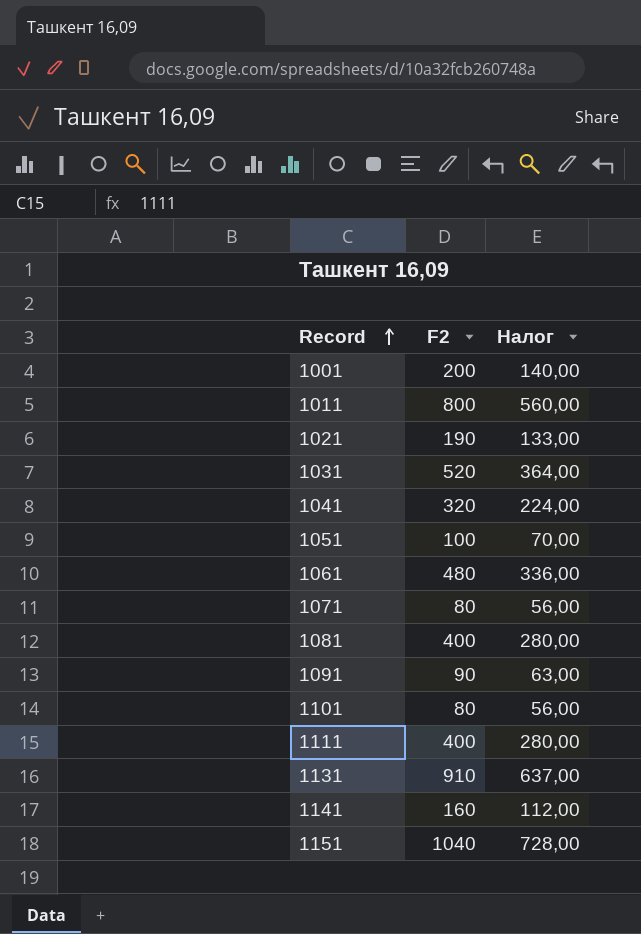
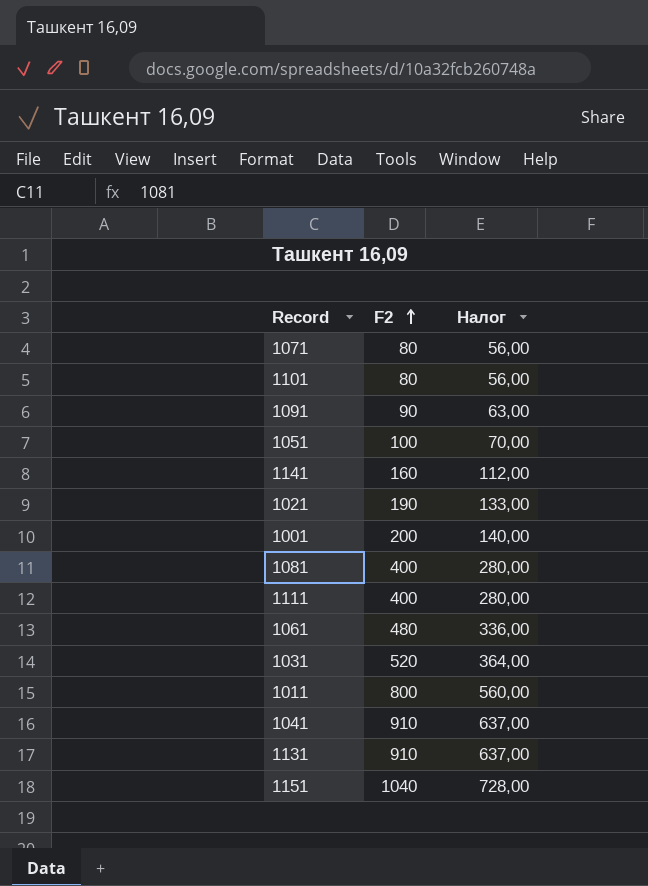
row order: Record ascending -> F2 ascending
1041 | F2: 320 -> 910
1041 | Налог: 224,00 -> 637,00

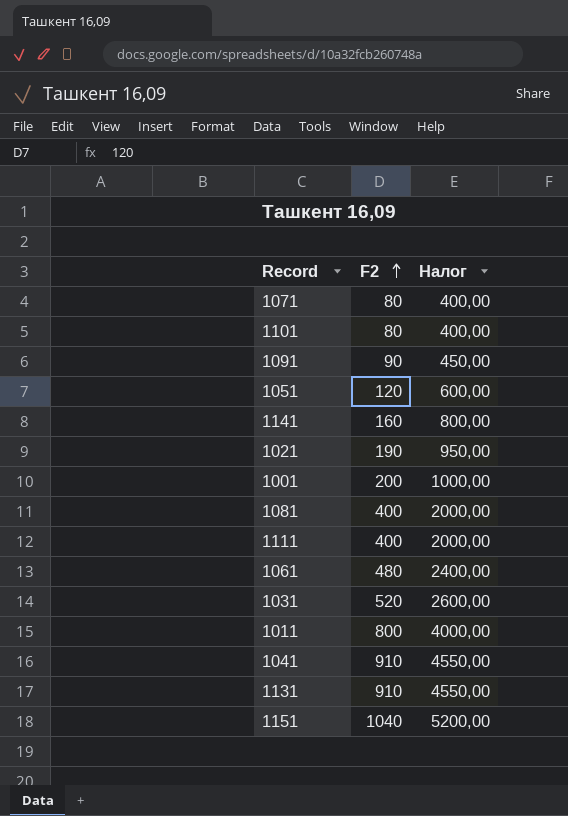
column Налог | formula: [F2] * 0,7 -> [F2] * 5
1051 | F2: 100 -> 120

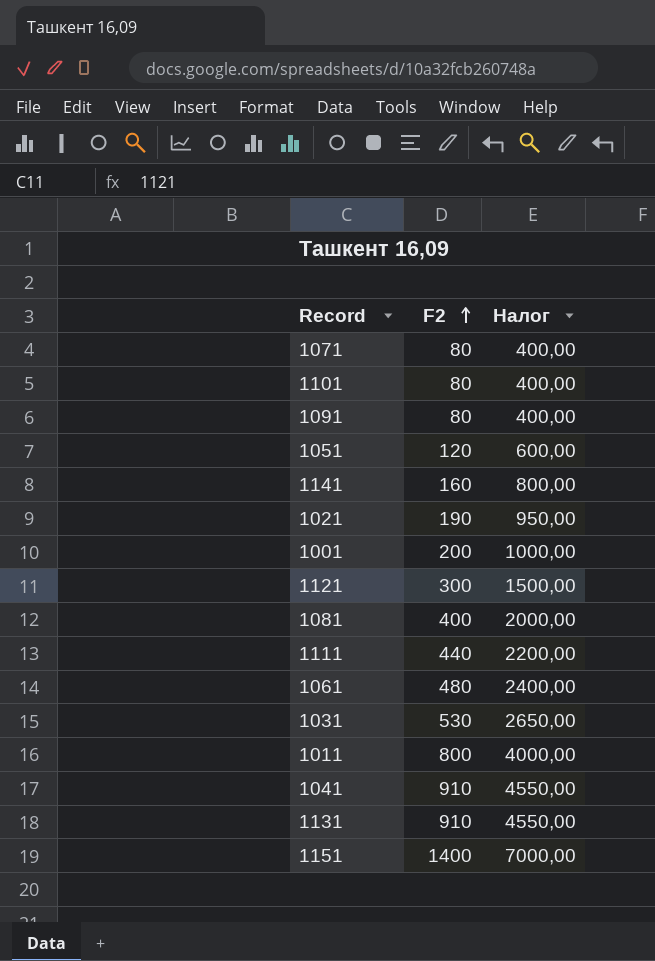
1091 | F2: 90 -> 80
1091 | Налог: 450,00 -> 400,00
row 1121: none -> 300 | 1500,00
1111 | F2: 400 -> 440
1111 | Налог: 2000,00 -> 2200,00
1031 | F2: 520 -> 530
1031 | Налог: 2600,00 -> 2650,00
1151 | F2: 1040 -> 1400
1151 | Налог: 5200,00 -> 7000,00

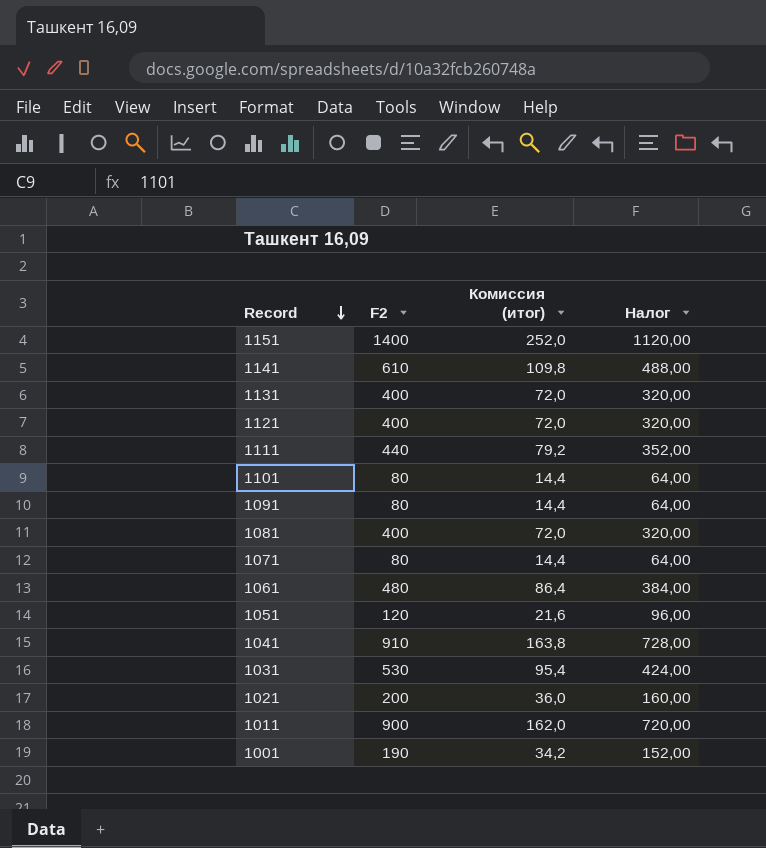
row order: F2 ascending -> Record descending
column Комиссия (итог) | formula: none -> [F2] * 0,18
column Налог | formula: [F2] * 5 -> [F2] * 0,8
1141 | F2: 160 -> 610
1131 | F2: 910 -> 400
1121 | F2: 300 -> 400
1021 | F2: 190 -> 200
1011 | F2: 800 -> 900
1001 | F2: 200 -> 190

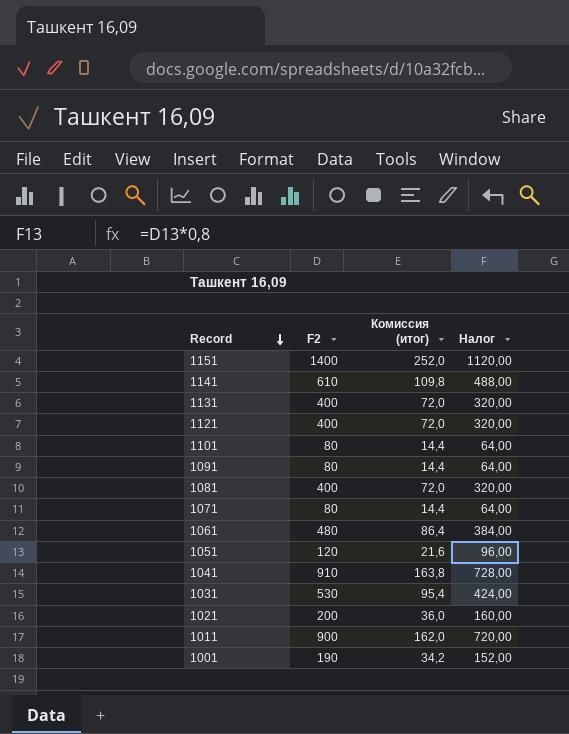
row 1111: 440 | 79,2 | 352,00 -> none

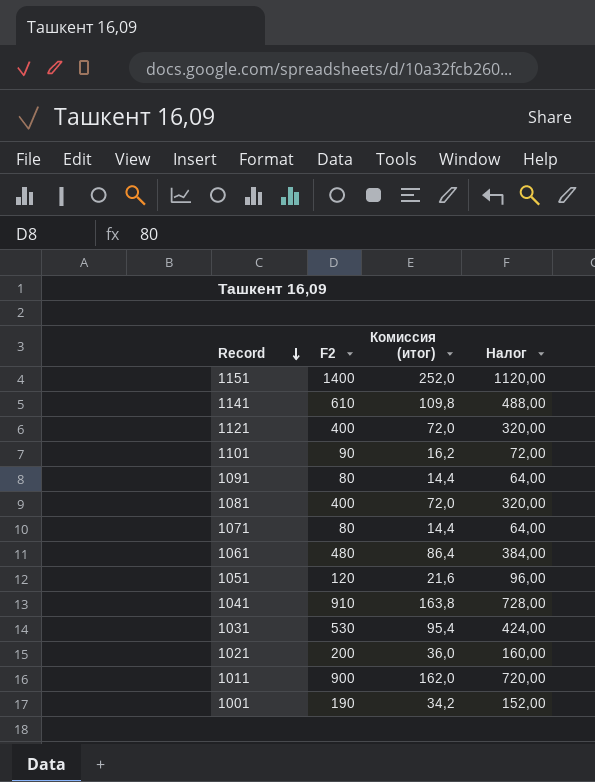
row 1131: 400 | 72,0 | 320,00 -> none
1101 | F2: 80 -> 90
1101 | Комиссия (итог): 14,4 -> 16,2
1101 | Налог: 64,00 -> 72,00

